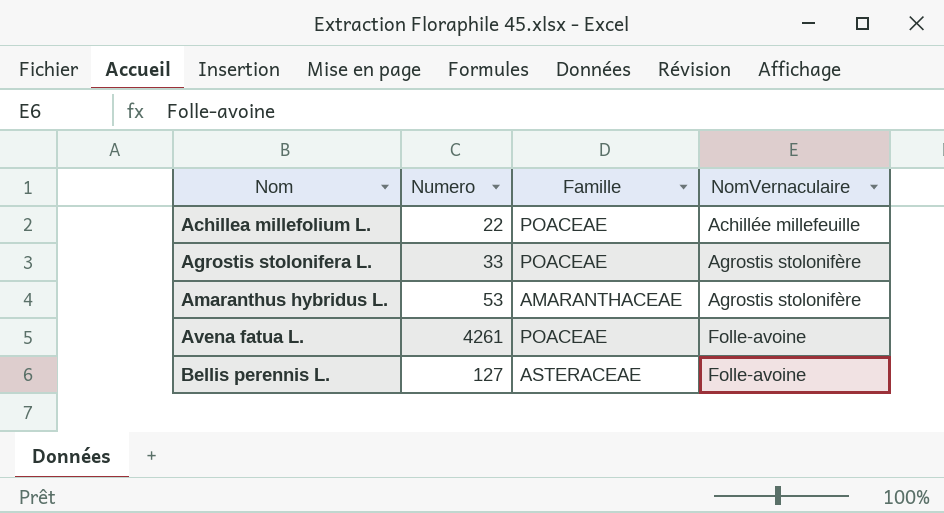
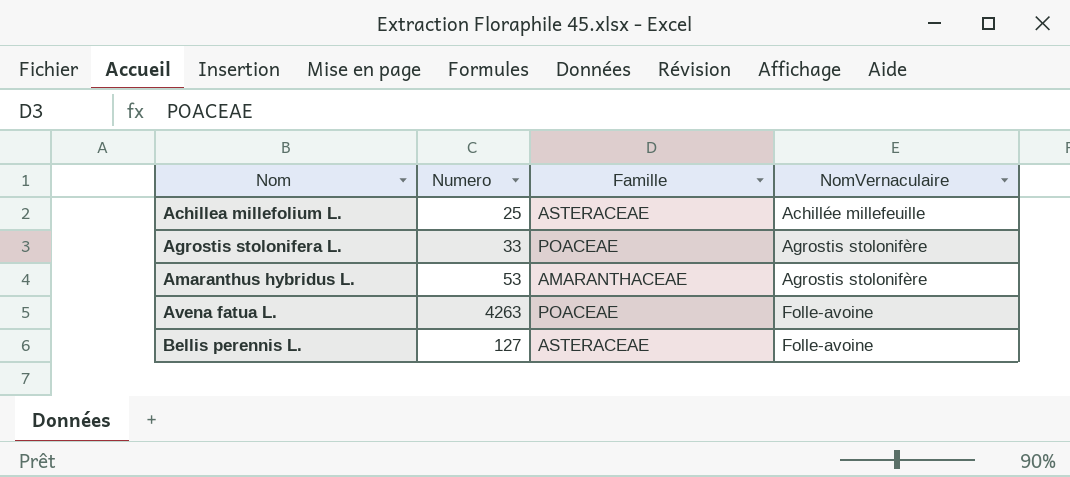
Achillea millefolium L. | Numero: 22 -> 25
Achillea millefolium L. | Famille: POACEAE -> ASTERACEAE
Avena fatua L. | Numero: 4261 -> 4263

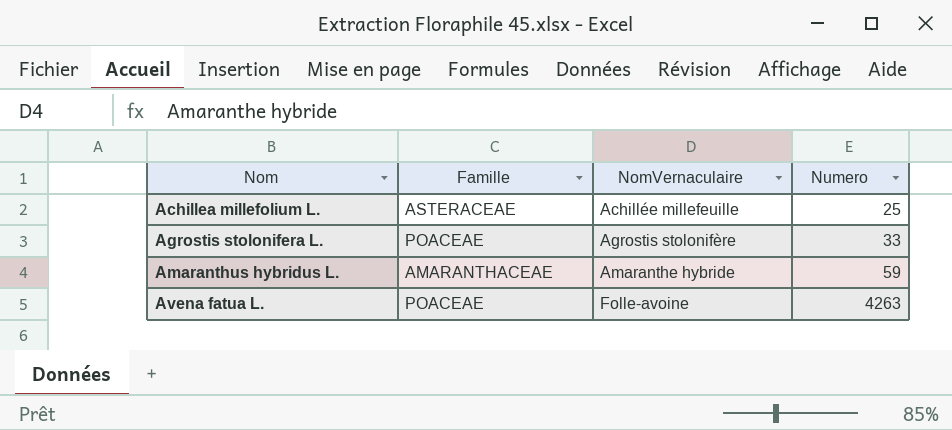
column Numero | position: 2 -> 4
row Bellis perennis L.: 127 | ASTERACEAE | Folle-avoine -> none
Amaranthus hybridus L. | NomVernaculaire: Agrostis stolonifère -> Amaranthe hybride
Amaranthus hybridus L. | Numero: 53 -> 59

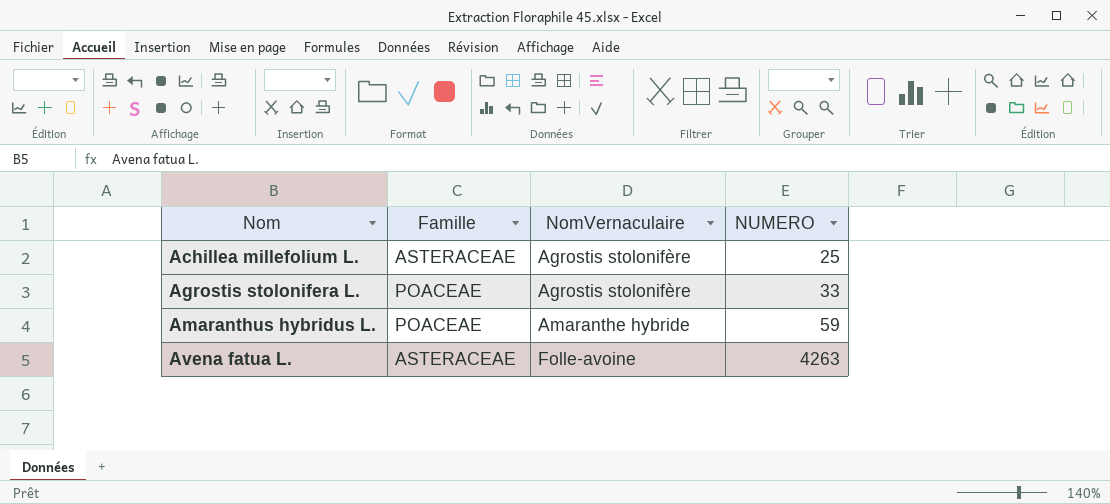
column name: Numero -> NUMERO
Achillea millefolium L. | NomVernaculaire: Achillée millefeuille -> Agrostis stolonifère
Amaranthus hybridus L. | Famille: AMARANTHACEAE -> POACEAE
Avena fatua L. | Famille: POACEAE -> ASTERACEAE

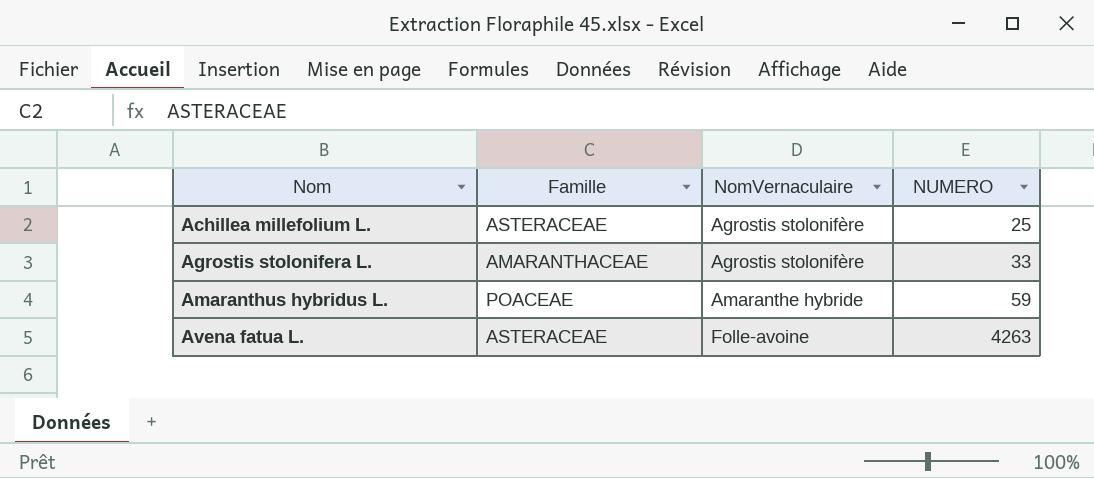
Agrostis stolonifera L. | Famille: POACEAE -> AMARANTHACEAE

